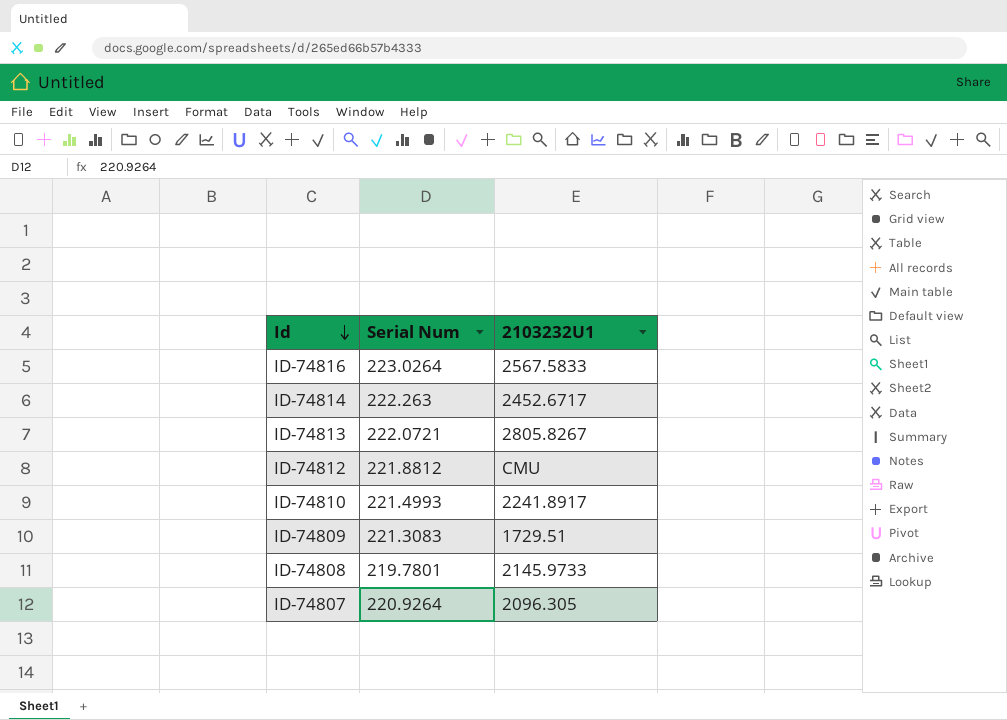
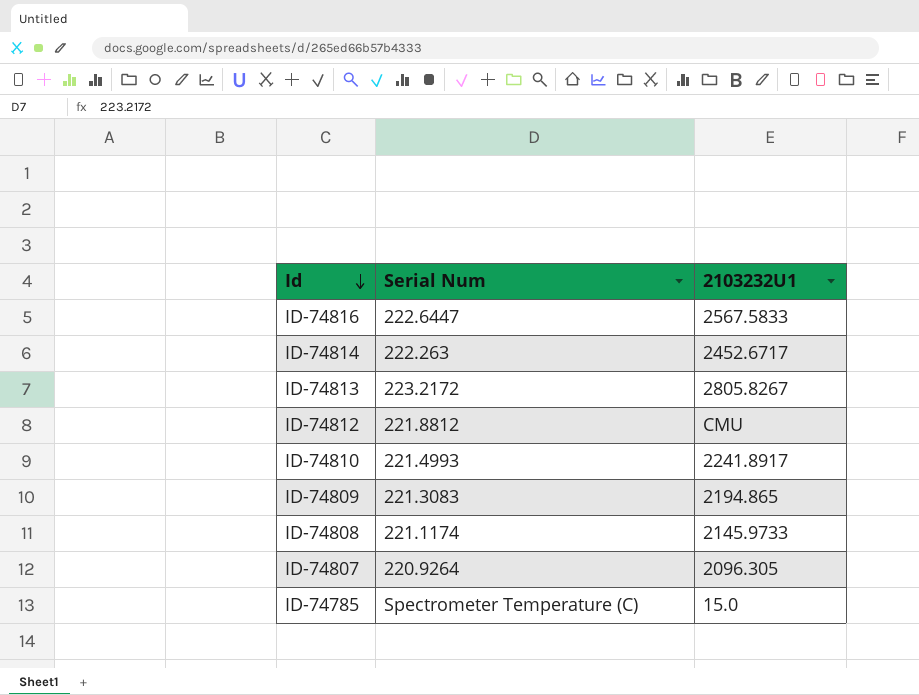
ID-74816 | Serial Num: 223.0264 -> 222.6447
ID-74813 | Serial Num: 222.0721 -> 223.2172
ID-74809 | 2103232U1: 1729.51 -> 2194.865
ID-74808 | Serial Num: 219.7801 -> 221.1174
row ID-74785: none -> Spectrometer Temperature (C) | 15.0

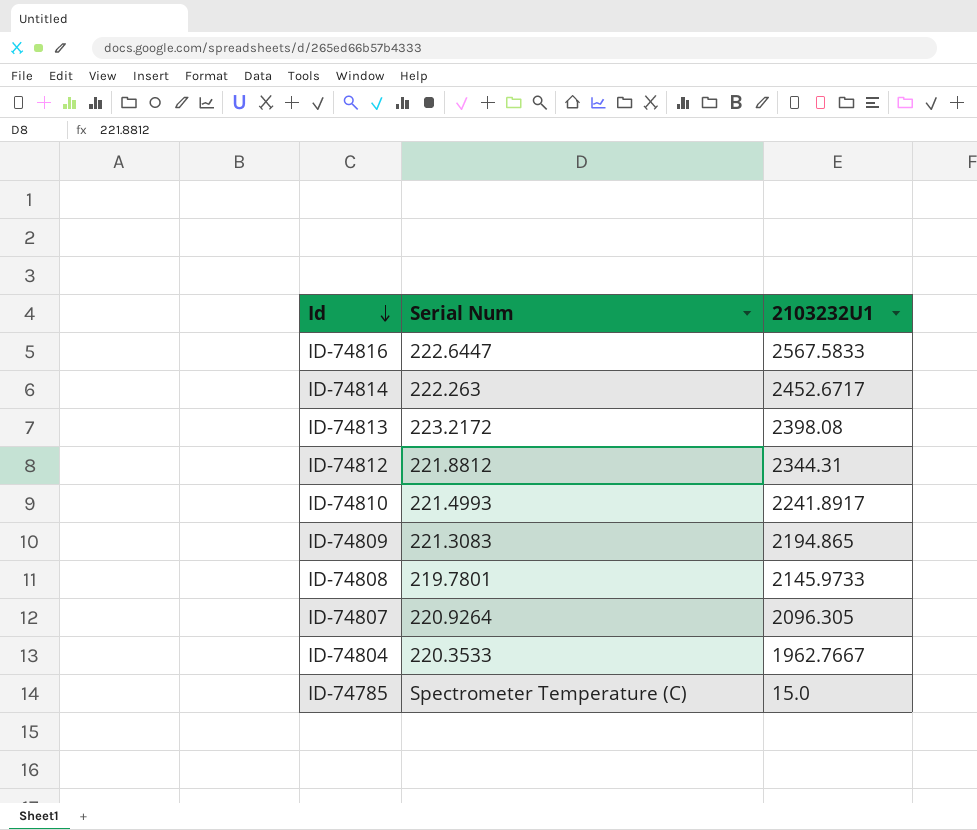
ID-74813 | 2103232U1: 2805.8267 -> 2398.08
ID-74812 | 2103232U1: CMU -> 2344.31
ID-74808 | Serial Num: 221.1174 -> 219.7801
row ID-74804: none -> 220.3533 | 1962.7667

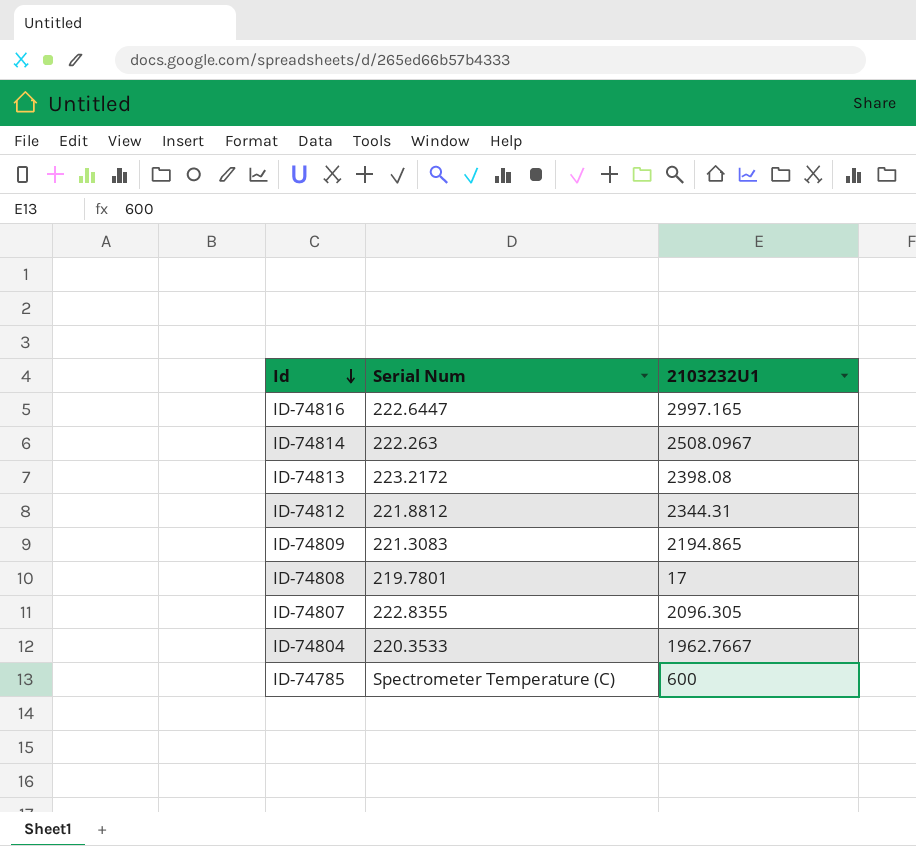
row ID-74810: 221.4993 | 2241.8917 -> none
ID-74816 | 2103232U1: 2567.5833 -> 2997.165
ID-74814 | 2103232U1: 2452.6717 -> 2508.0967
ID-74808 | 2103232U1: 2145.9733 -> 17
ID-74807 | Serial Num: 220.9264 -> 222.8355
ID-74785 | 2103232U1: 15.0 -> 600

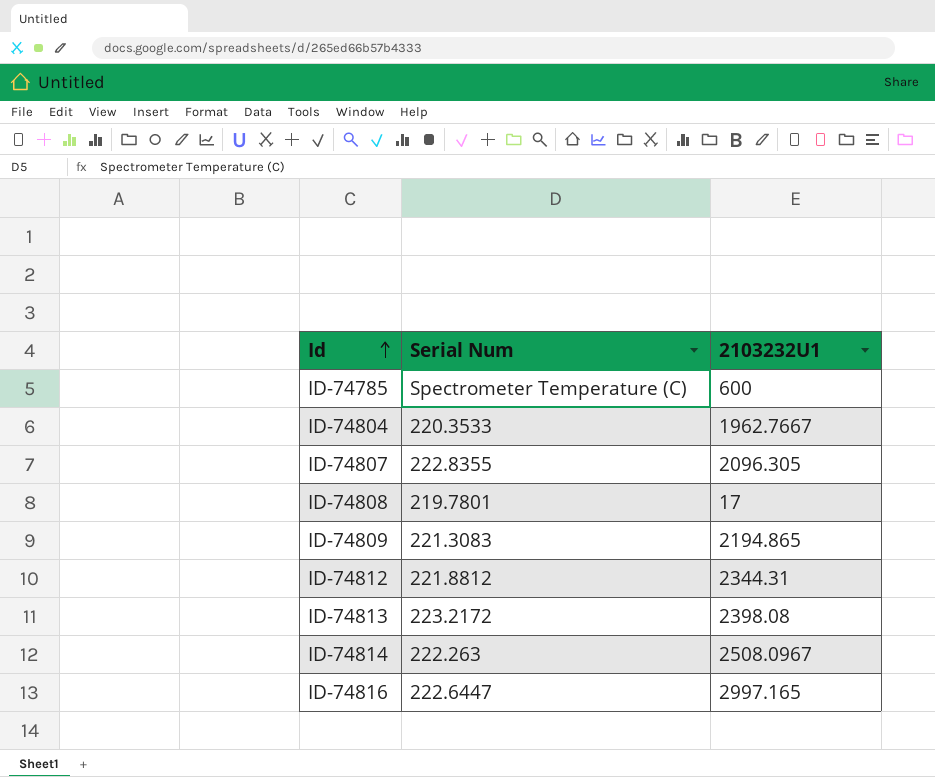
row order: Id descending -> Id ascending

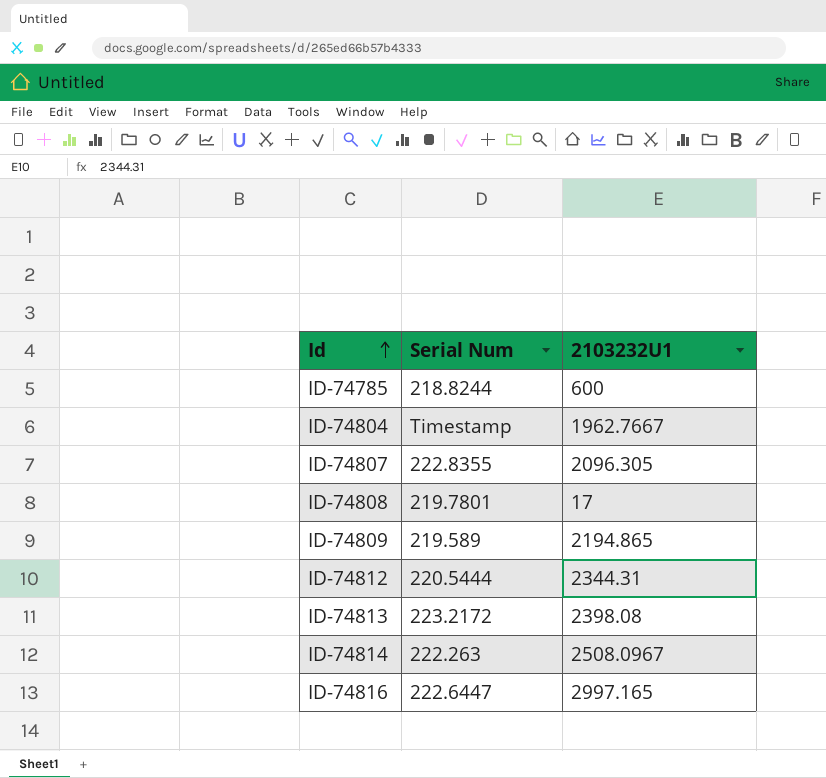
ID-74785 | Serial Num: Spectrometer Temperature (C) -> 218.8244
ID-74804 | Serial Num: 220.3533 -> Timestamp
ID-74809 | Serial Num: 221.3083 -> 219.589
ID-74812 | Serial Num: 221.8812 -> 220.5444

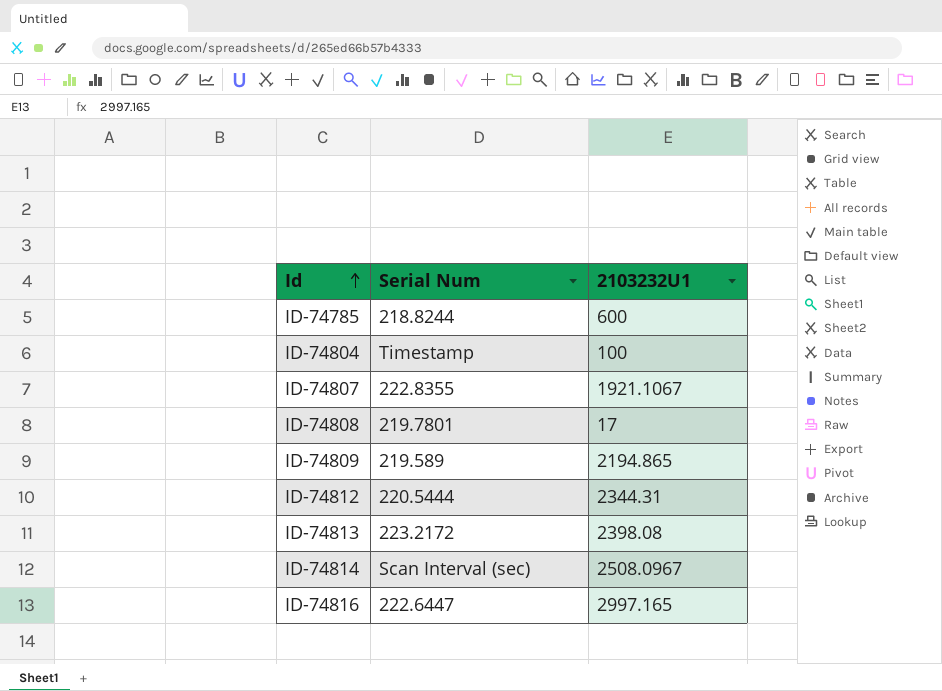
ID-74804 | 2103232U1: 1962.7667 -> 100
ID-74807 | 2103232U1: 2096.305 -> 1921.1067
ID-74814 | Serial Num: 222.263 -> Scan Interval (sec)

